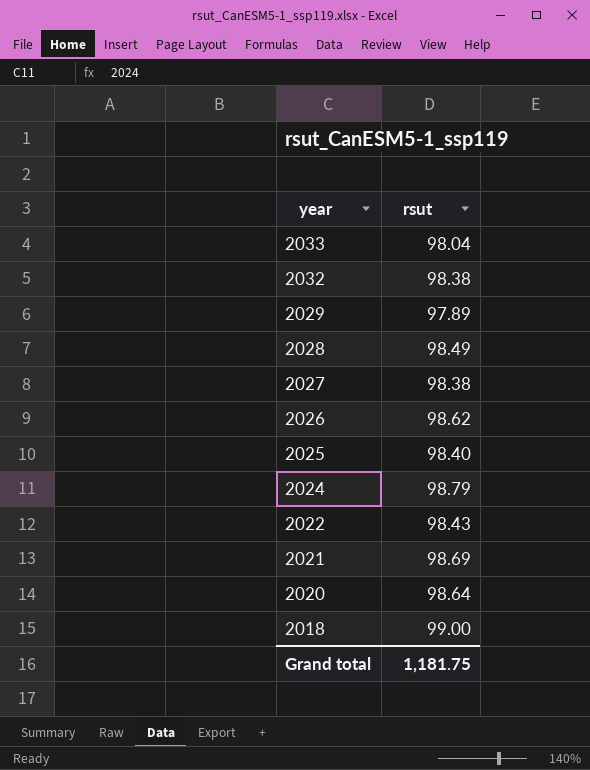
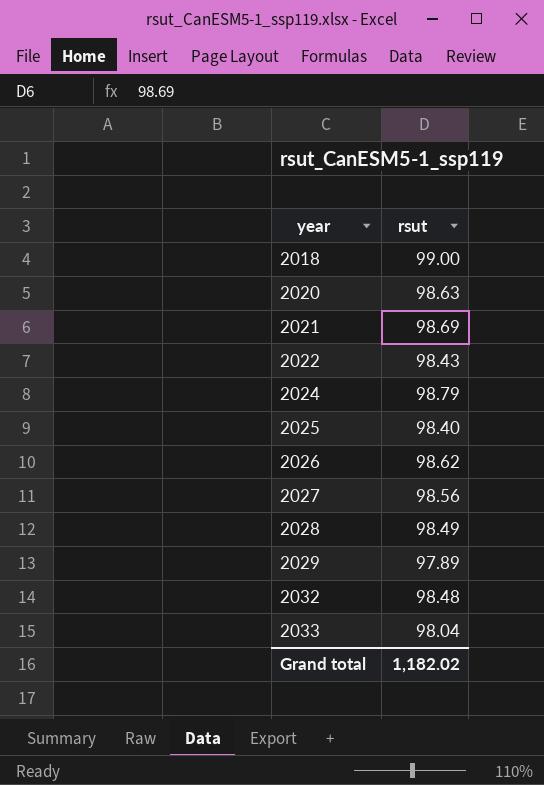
row order: year descending -> year ascending
2020 | rsut: 98.64 -> 98.63
2027 | rsut: 98.38 -> 98.56
2032 | rsut: 98.38 -> 98.48
Grand total | rsut: 1,181.75 -> 1,182.02

